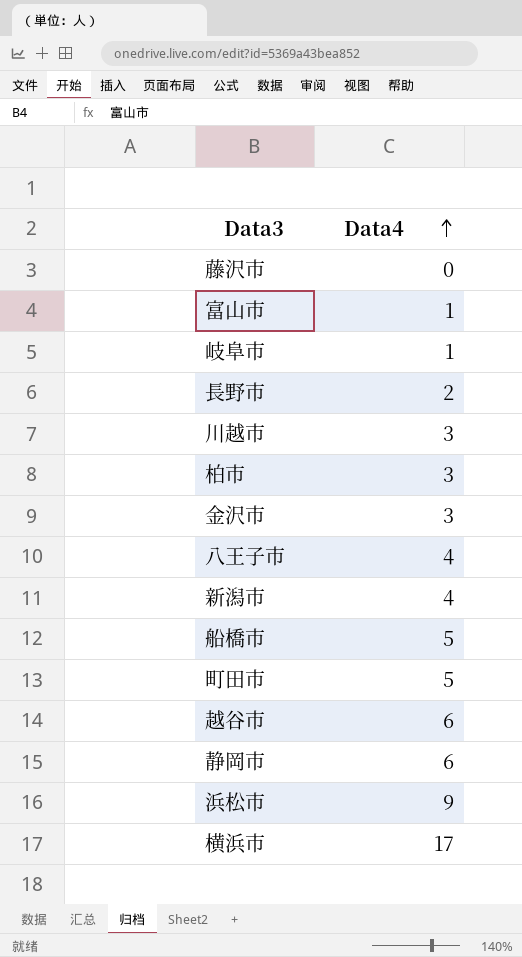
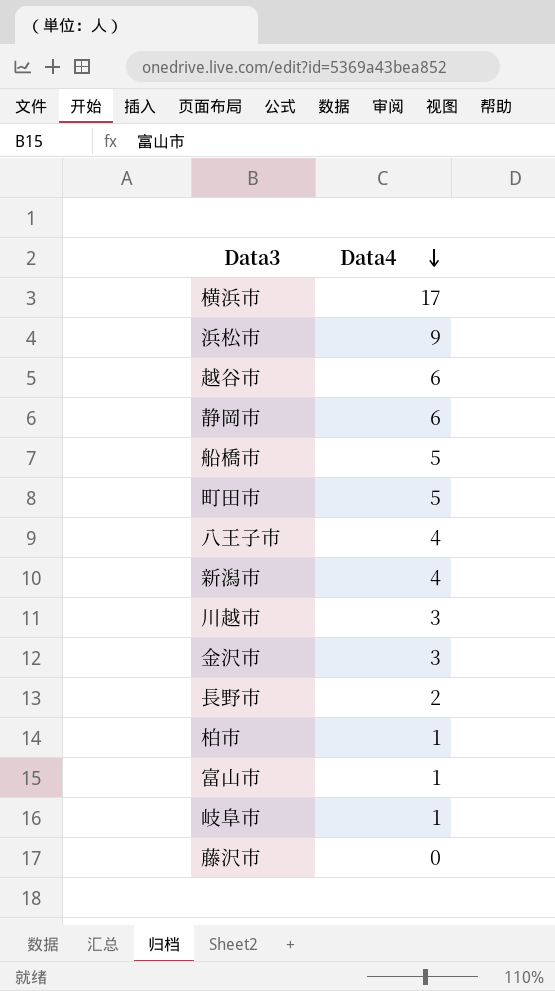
row order: Data4 ascending -> Data4 descending
柏市 | Data4: 3 -> 1

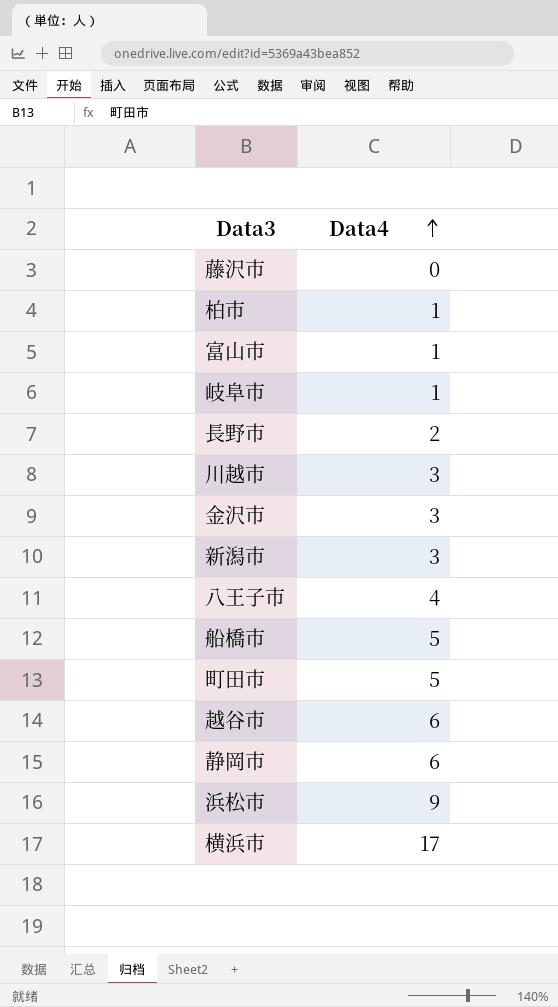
row order: Data4 descending -> Data4 ascending
新潟市 | Data4: 4 -> 3

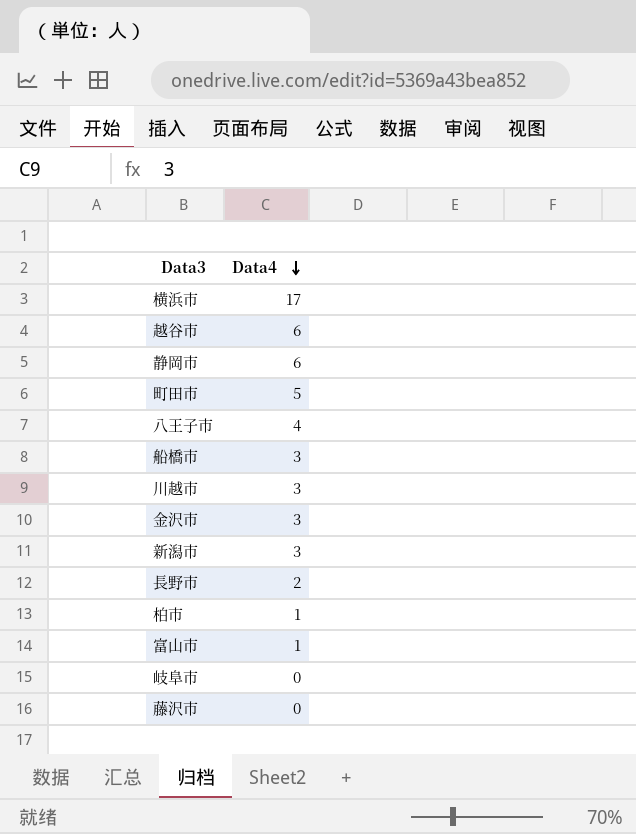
row order: Data4 ascending -> Data4 descending
row 浜松市: 9 -> none
船橋市 | Data4: 5 -> 3
岐阜市 | Data4: 1 -> 0

